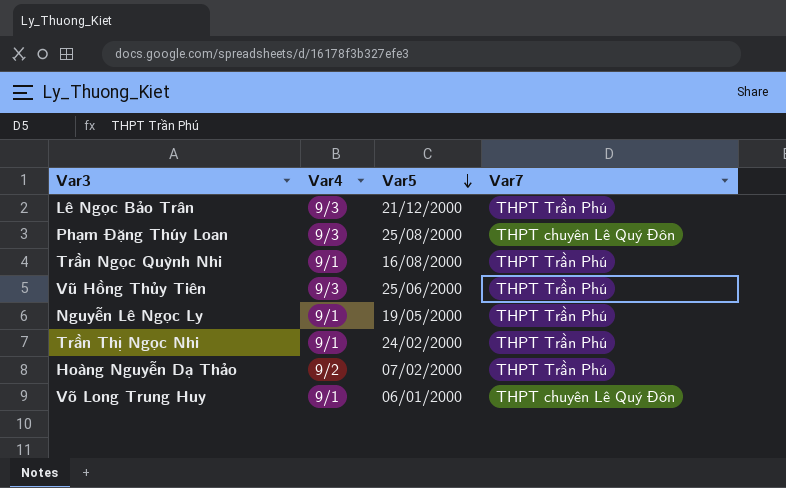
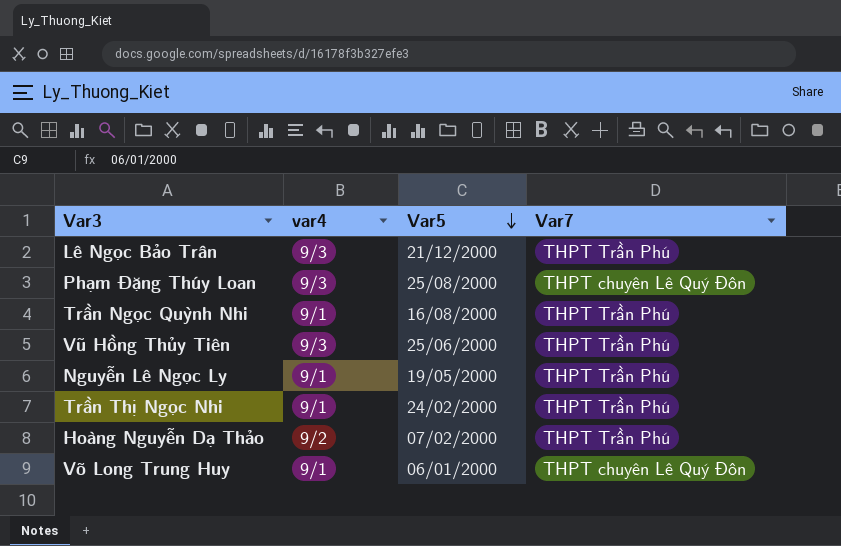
column name: Var4 -> var4

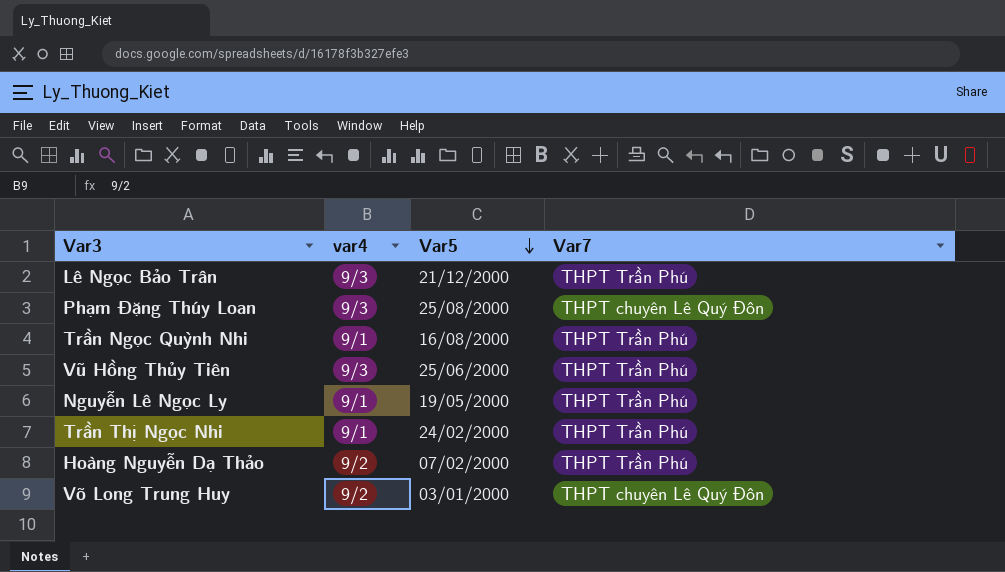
Võ Long Trung Huy | var4: 9/1 -> 9/2
Võ Long Trung Huy | Var5: 06/01/2000 -> 03/01/2000

